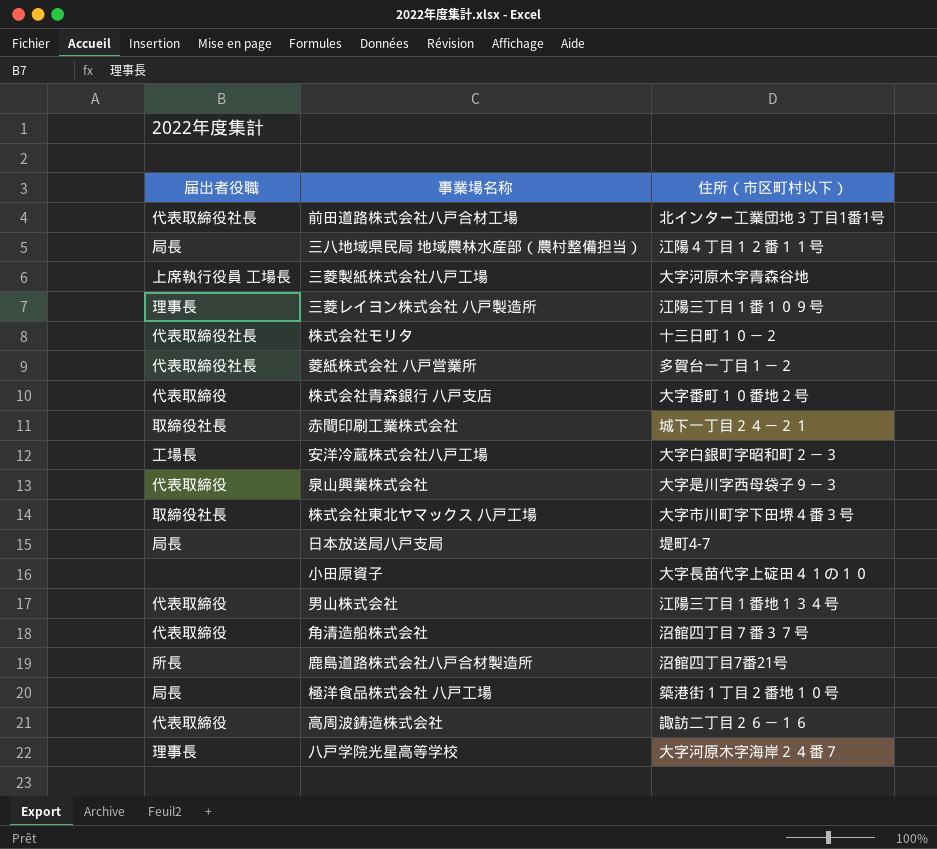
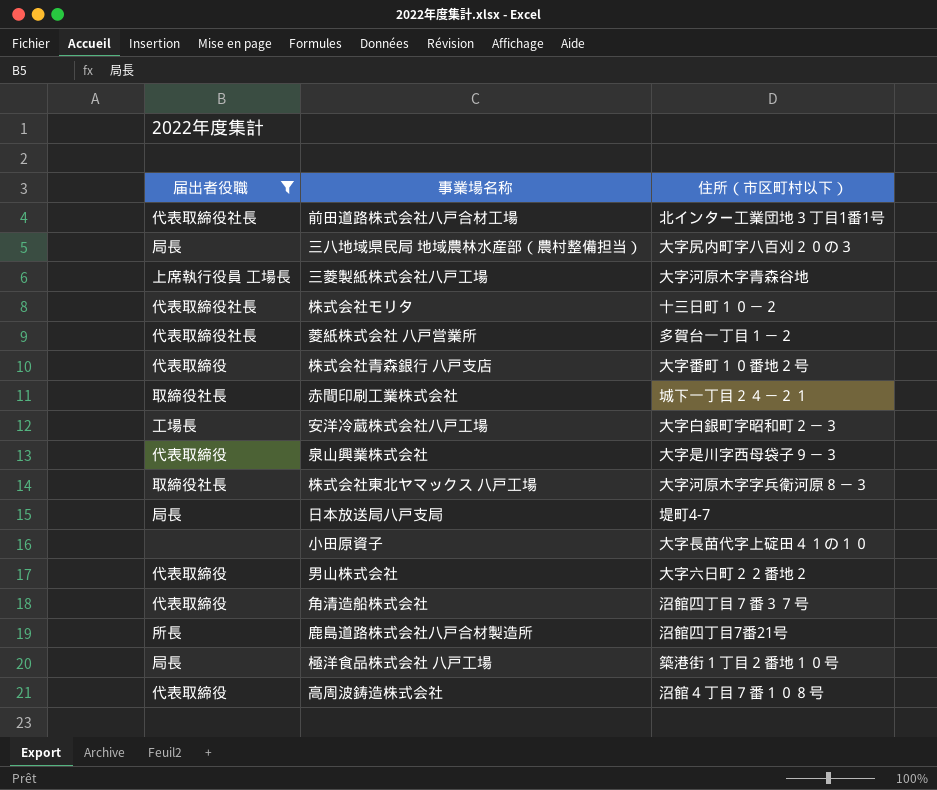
filter: none -> 届出者役職 != 理事長
三八地域県民局 地域農林水産部（農村整備担当） | 住所（市区町村以下）: 江陽４丁目１２番１１号 -> 大字尻内町字八百刈２０の３
株式会社東北ヤマックス 八戸工場 | 住所（市区町村以下）: 大字市川町字下田堺４番３号 -> 大字河原木字字兵衛河原８－３
男山株式会社 | 住所（市区町村以下）: 江陽三丁目１番地１３４号 -> 大字六日町２２番地２
高周波鋳造株式会社 | 住所（市区町村以下）: 諏訪二丁目２６－１６ -> 沼館４丁目７番１０８号

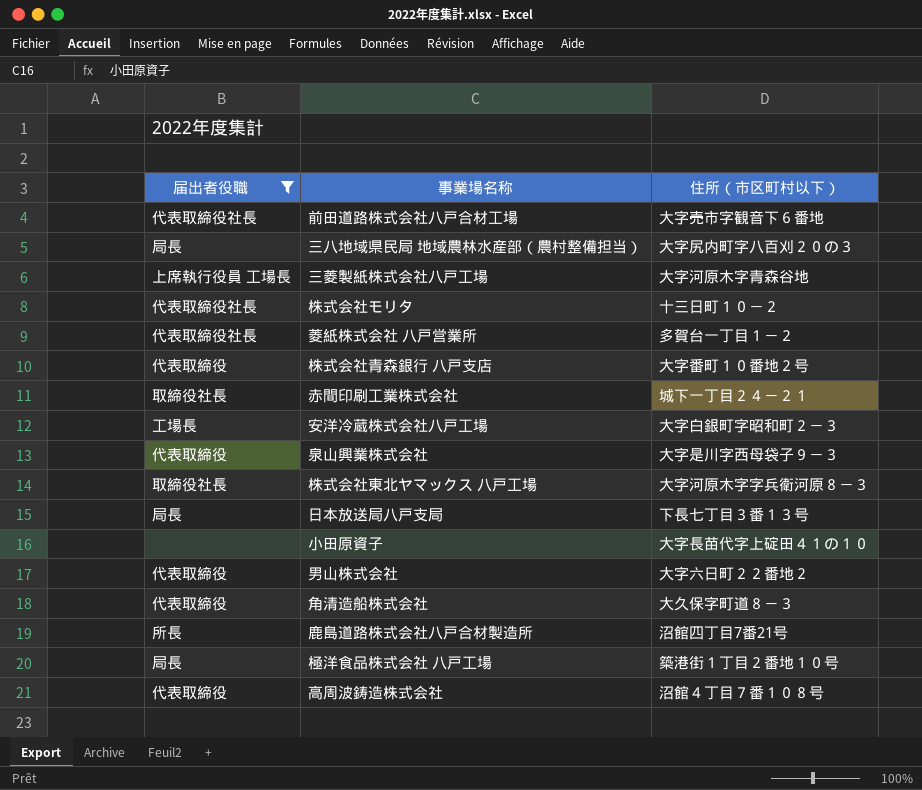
前田道路株式会社八戸合材工場 | 住所（市区町村以下）: 北インター工業団地３丁目1番1号 -> 大字売市字観音下６番地
日本放送局八戸支局 | 住所（市区町村以下）: 堤町4-7 -> 下長七丁目３番１３号
角清造船株式会社 | 住所（市区町村以下）: 沼館四丁目７番３７号 -> 大久保字町道８－３

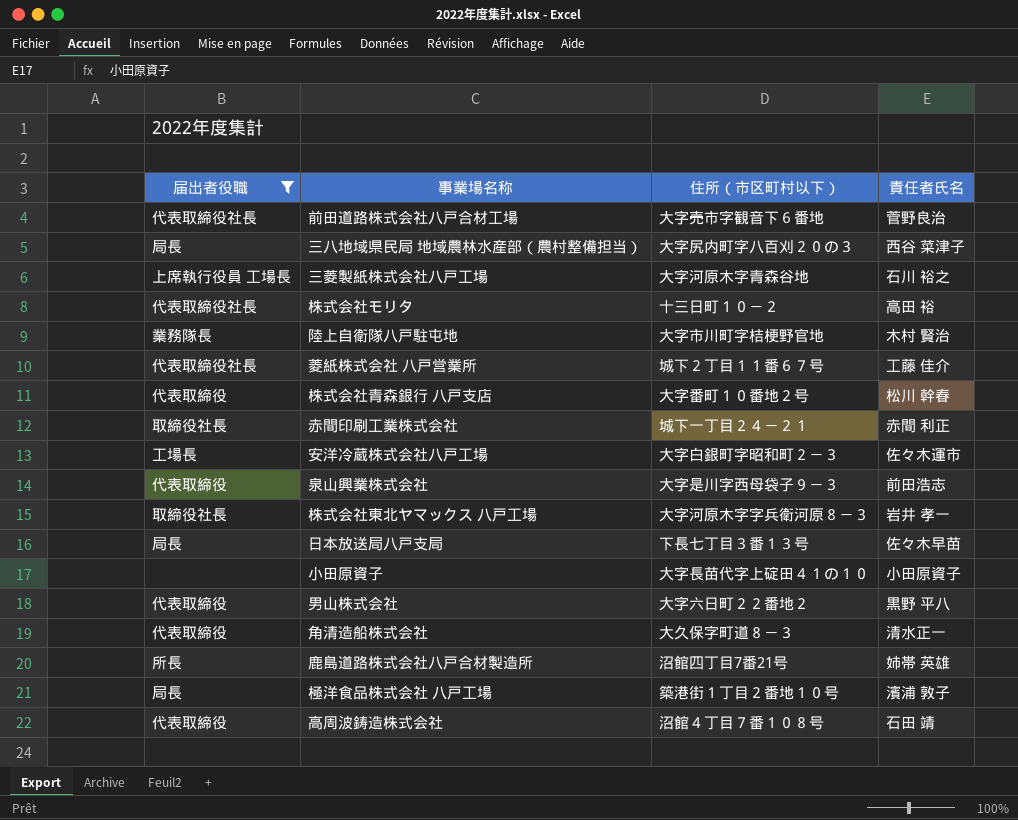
column 責任者氏名 | position: none -> 4
row 陸上自衛隊八戸駐屯地: none -> 業務隊長 | 大字市川町字桔梗野官地 | 木村 賢治
菱紙株式会社 八戸営業所 | 住所（市区町村以下）: 多賀台一丁目１－２ -> 城下２丁目１１番６７号

